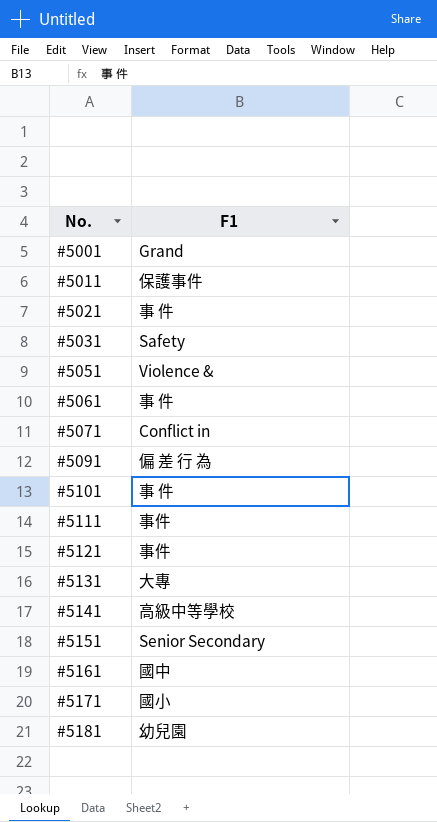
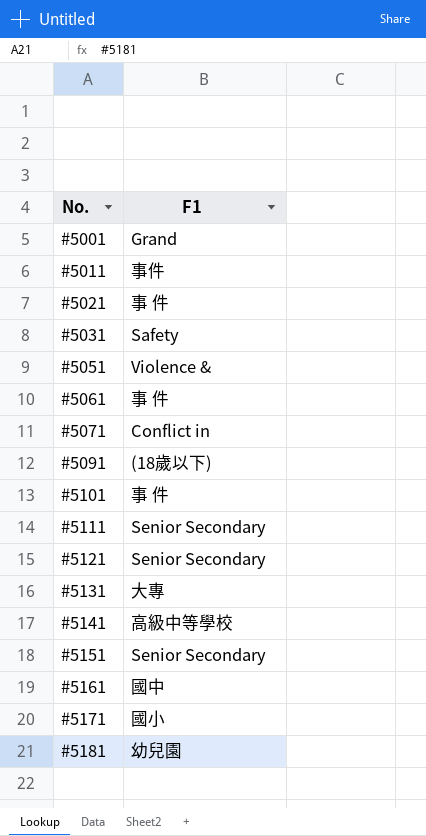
#5011 | F1: 保護事件 -> 事件
#5091 | F1: 偏 差 行 為 -> (18歲以下)
#5111 | F1: 事件 -> Senior Secondary
#5121 | F1: 事件 -> Senior Secondary

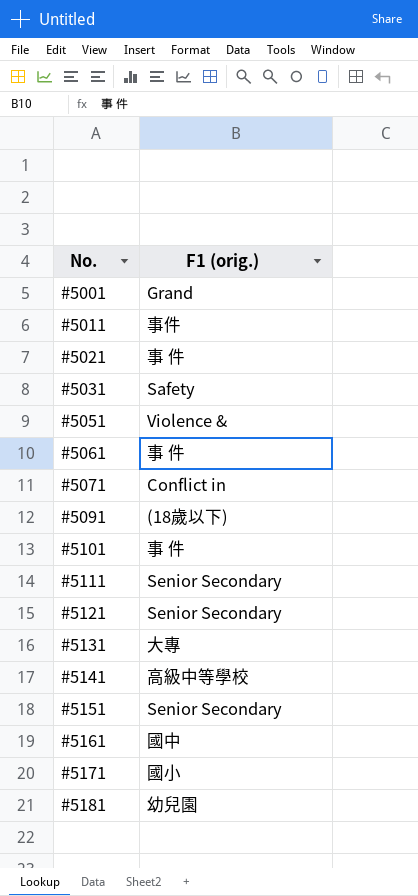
column name: F1 -> F1 (orig.)

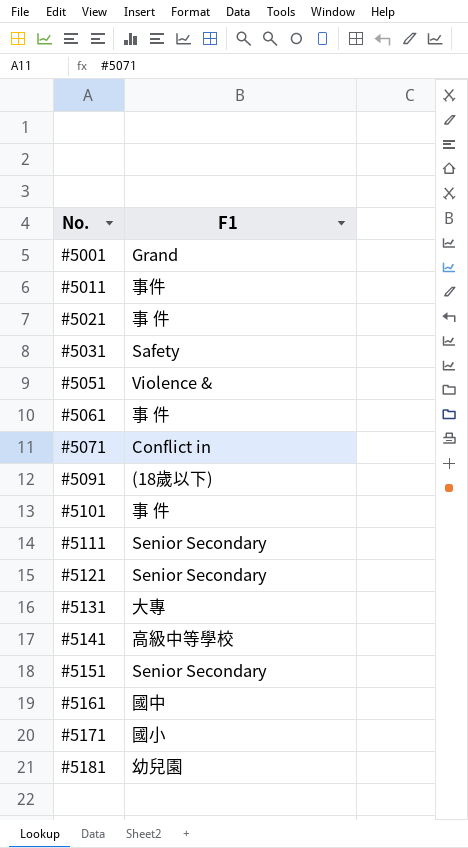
column name: F1 (orig.) -> F1

